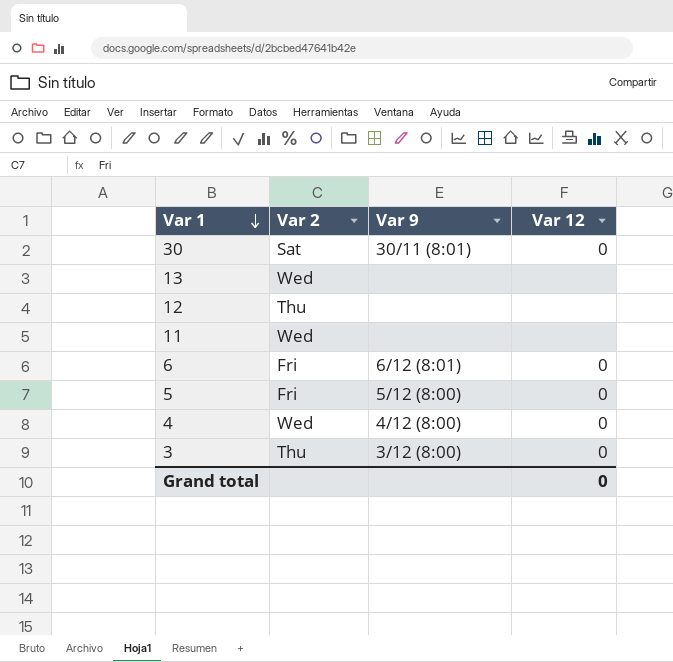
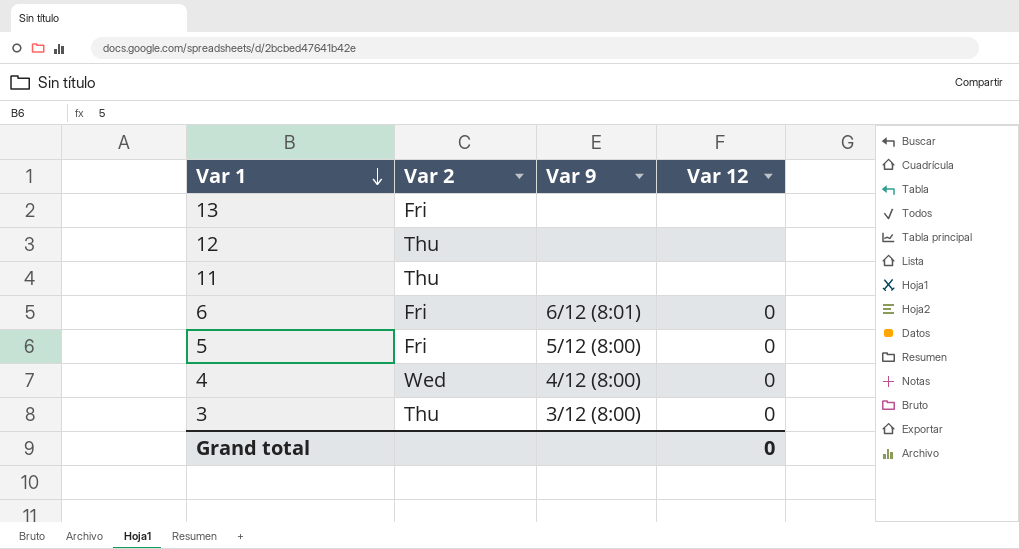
row 30: Sat | 30/11 (8:01) | 0 -> none
13 | Var 2: Wed -> Fri
11 | Var 2: Wed -> Thu

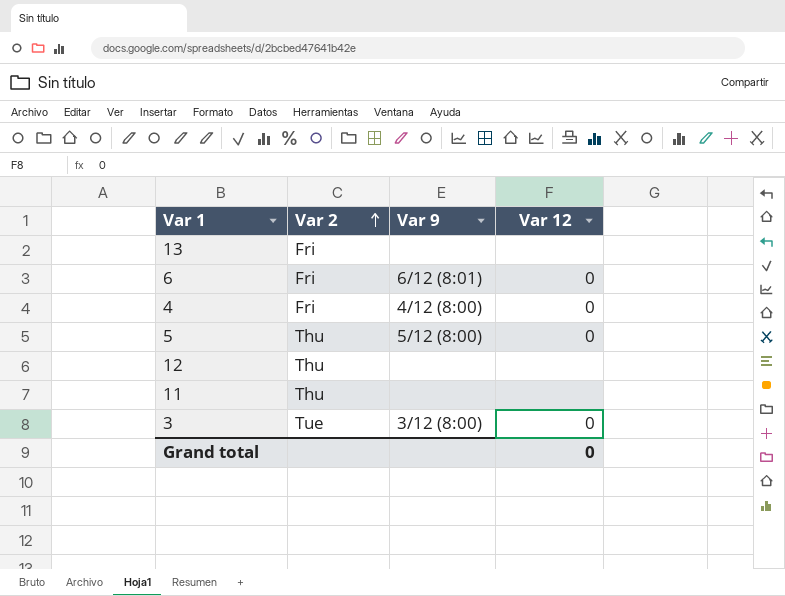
row order: Var 1 descending -> Var 2 ascending
4 | Var 2: Wed -> Fri
5 | Var 2: Fri -> Thu
3 | Var 2: Thu -> Tue

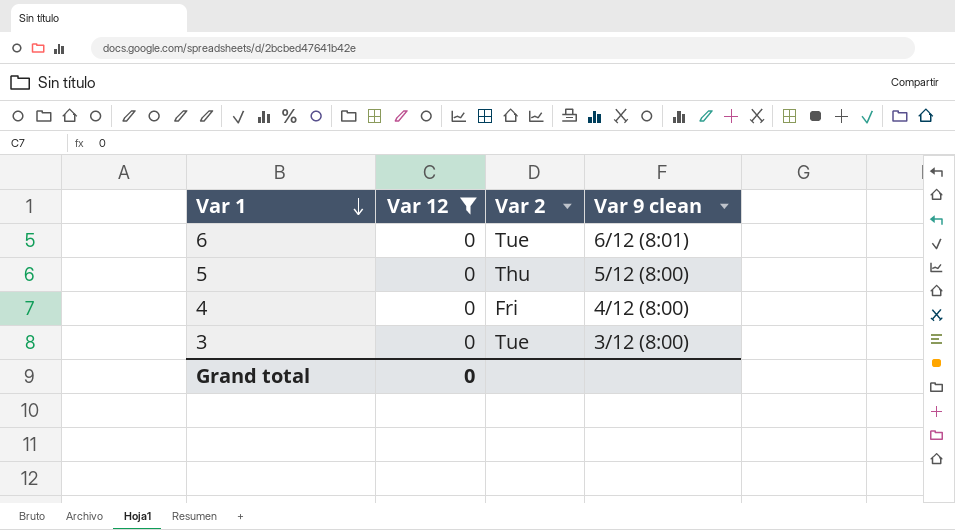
filter: none -> Var 12 = 0
row order: Var 2 ascending -> Var 1 descending
column Var 12 | position: 4 -> 2
column name: Var 9 -> Var 9 clean
6 | Var 2: Fri -> Tue

